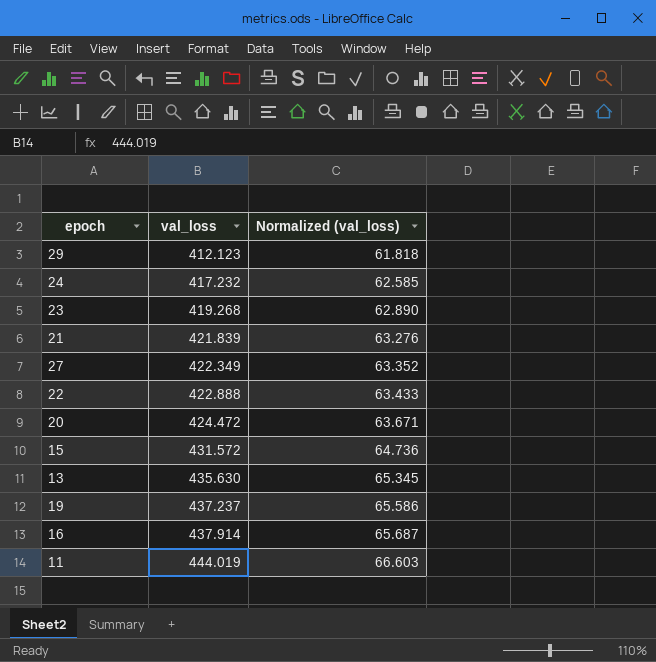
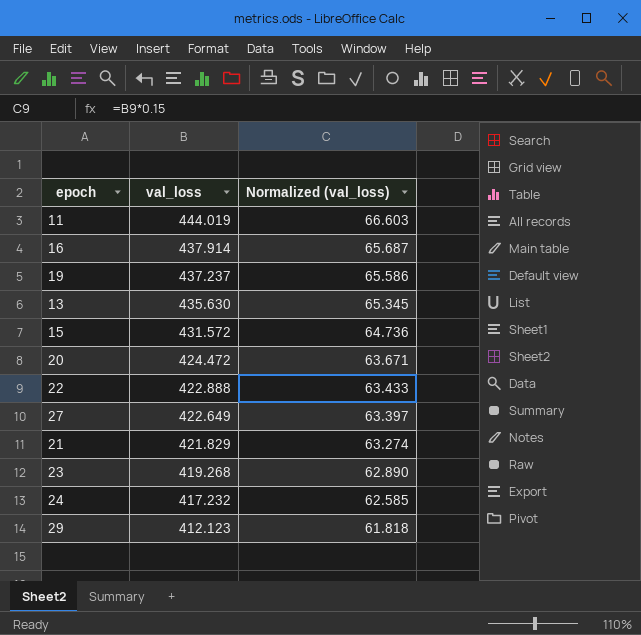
row order: val_loss ascending -> val_loss descending
27 | val_loss: 422.349 -> 422.649
27 | Normalized (val_loss): 63.352 -> 63.397
21 | val_loss: 421.839 -> 421.829
21 | Normalized (val_loss): 63.276 -> 63.274

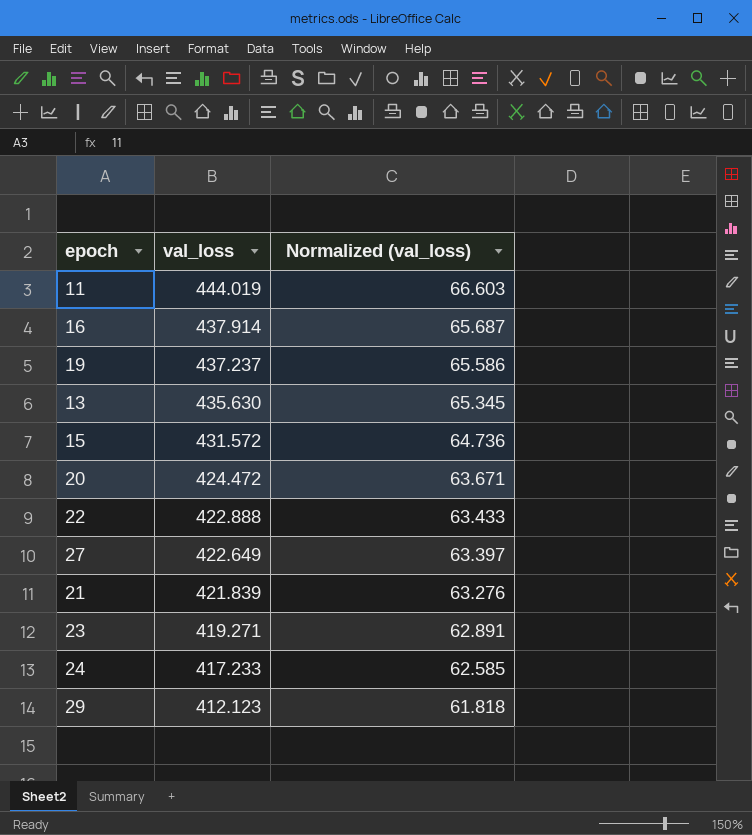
21 | val_loss: 421.829 -> 421.839
21 | Normalized (val_loss): 63.274 -> 63.276
23 | val_loss: 419.268 -> 419.271
23 | Normalized (val_loss): 62.890 -> 62.891
24 | val_loss: 417.232 -> 417.233

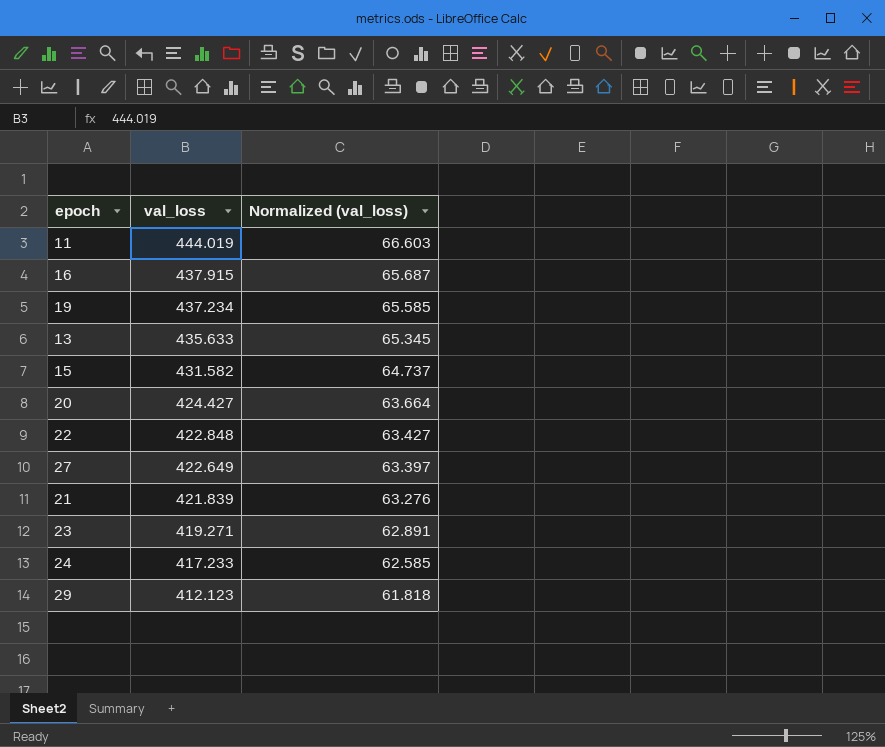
16 | val_loss: 437.914 -> 437.915
19 | val_loss: 437.237 -> 437.234
19 | Normalized (val_loss): 65.586 -> 65.585
13 | val_loss: 435.630 -> 435.633
15 | val_loss: 431.572 -> 431.582
15 | Normalized (val_loss): 64.736 -> 64.737
20 | val_loss: 424.472 -> 424.427
20 | Normalized (val_loss): 63.671 -> 63.664
22 | val_loss: 422.888 -> 422.848
22 | Normalized (val_loss): 63.433 -> 63.427

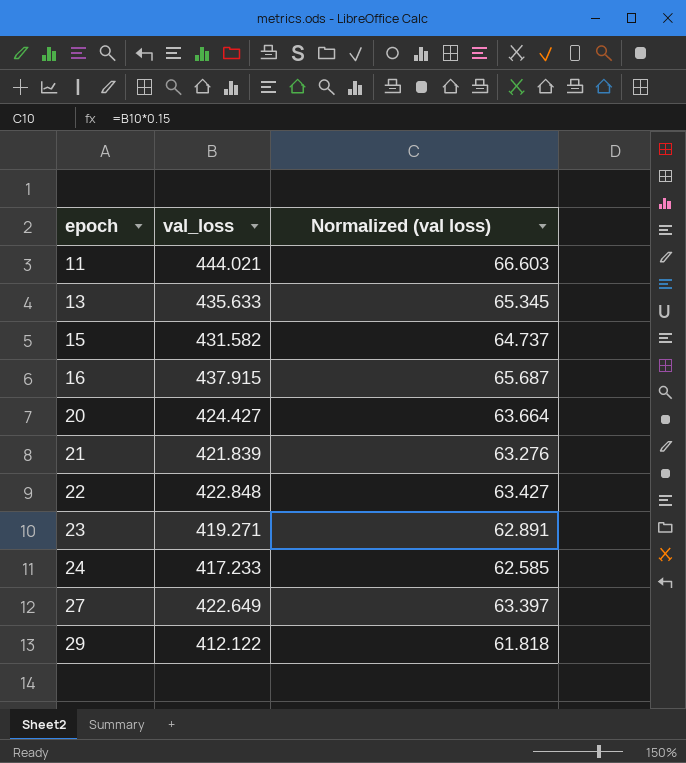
row order: val_loss descending -> epoch ascending
column name: Normalized (val_loss) -> Normalized (val loss)
row 19: 437.234 | 65.585 -> none
11 | val_loss: 444.019 -> 444.021
29 | val_loss: 412.123 -> 412.122

